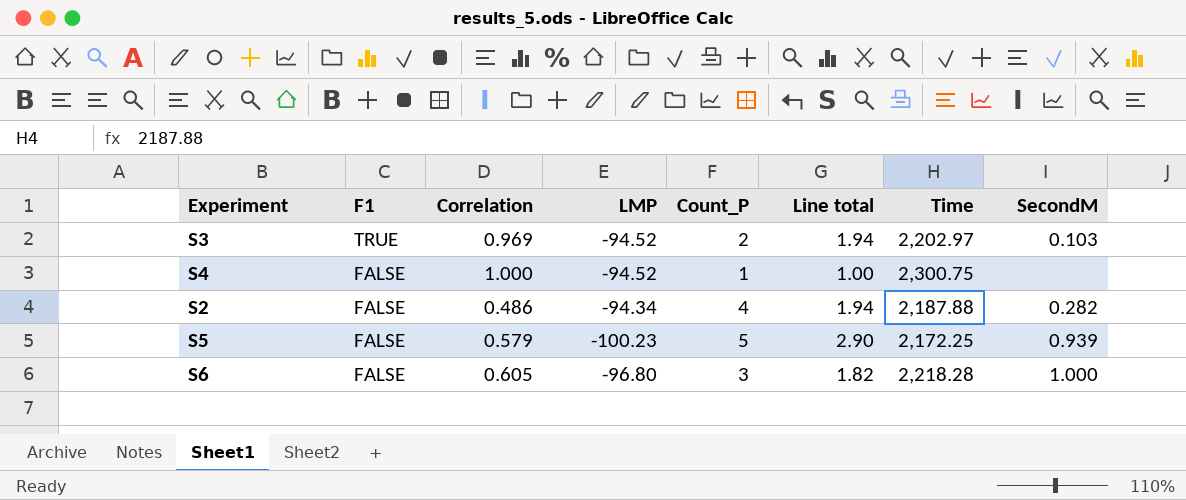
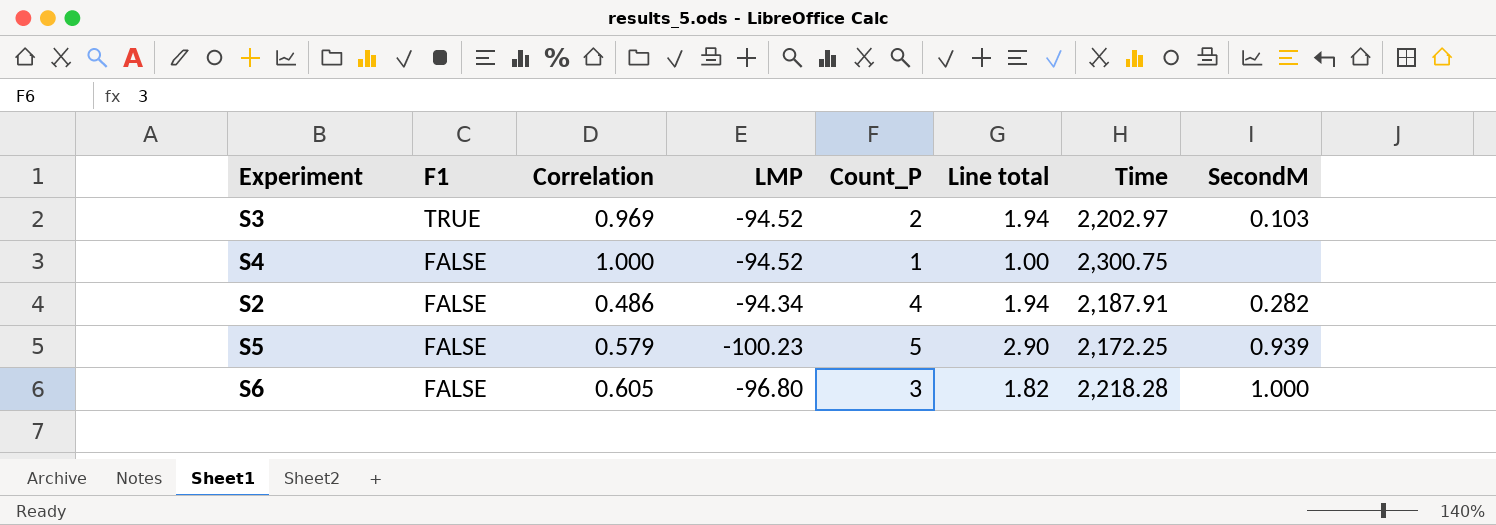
S2 | Time: 2,187.88 -> 2,187.91

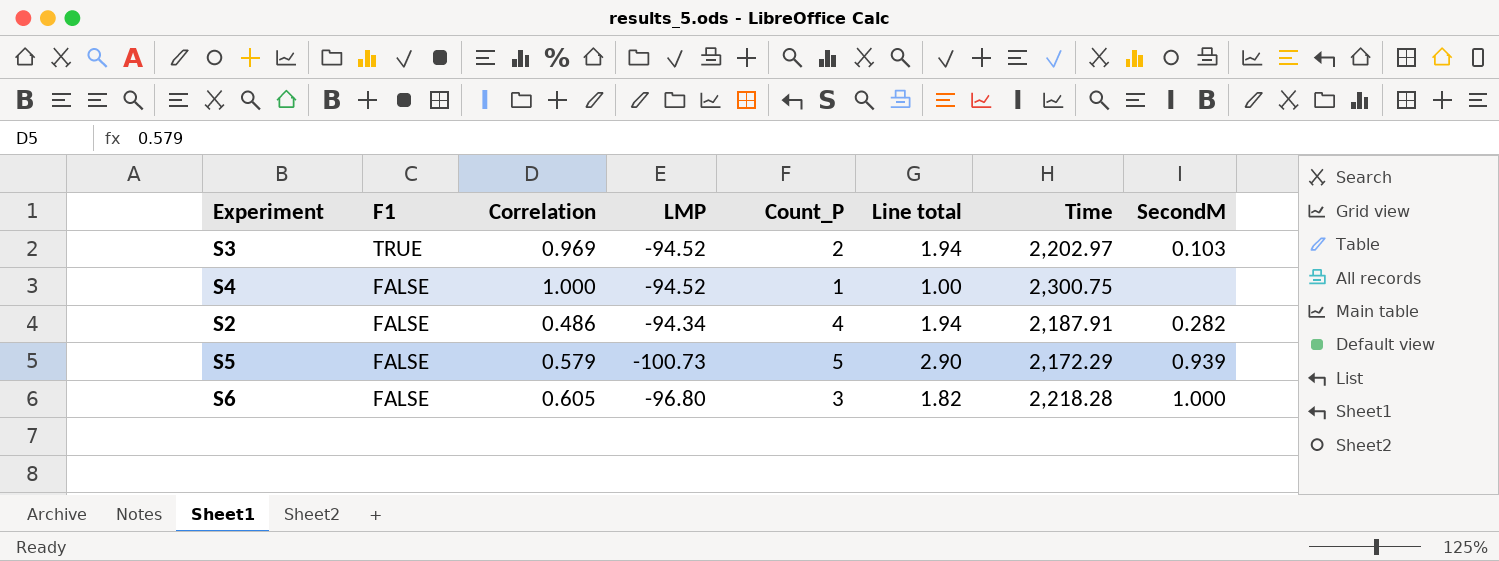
S5 | LMP: -100.23 -> -100.73
S5 | Time: 2,172.25 -> 2,172.29

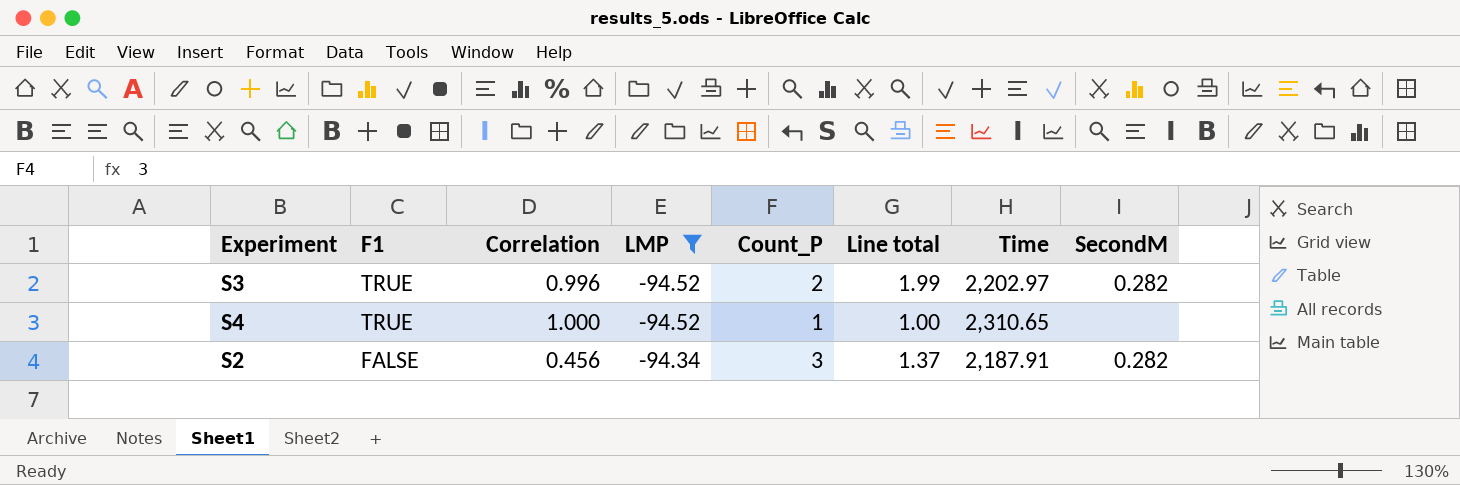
filter: none -> LMP >= -94.52
S3 | Correlation: 0.969 -> 0.996
S3 | Line total: 1.94 -> 1.99
S3 | SecondM: 0.103 -> 0.282
S4 | F1: FALSE -> TRUE
S4 | Time: 2,300.75 -> 2,310.65
S2 | Correlation: 0.486 -> 0.456
S2 | Count_P: 4 -> 3
S2 | Line total: 1.94 -> 1.37

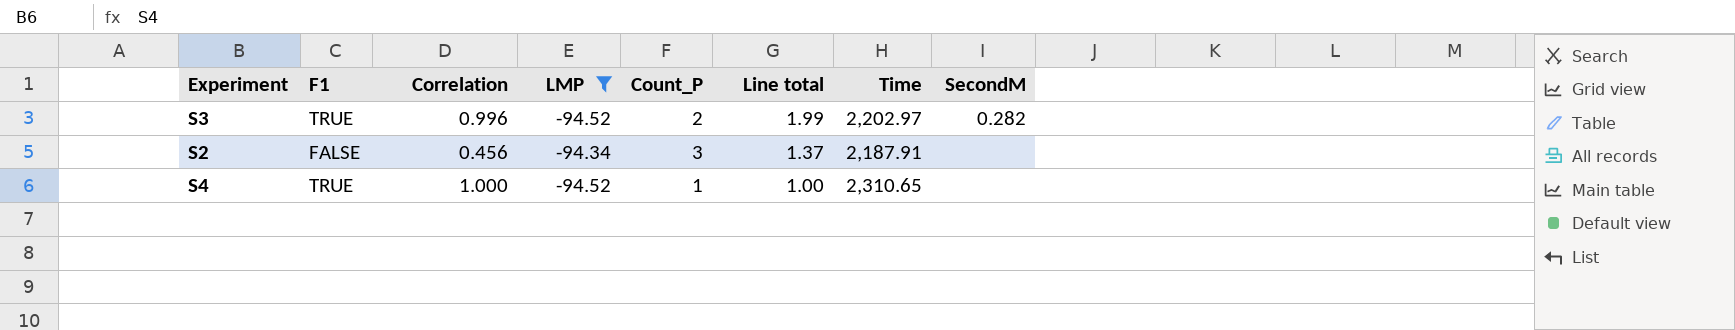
row order: F1 descending -> Line total descending
S2 | SecondM: 0.282 -> none

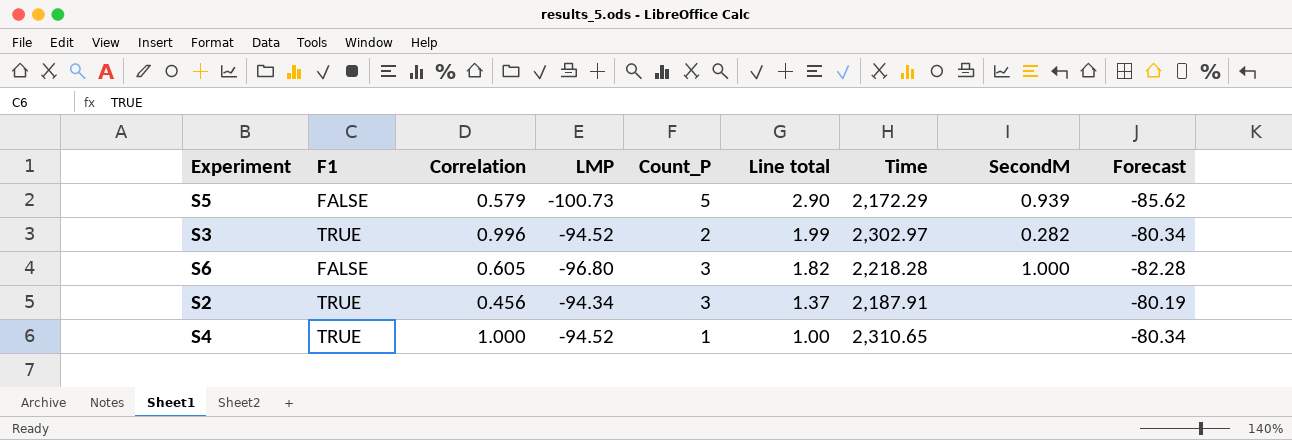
filter: LMP >= -94.52 -> none
column Forecast | formula: none -> [LMP] * 0.85
S3 | Time: 2,202.97 -> 2,302.97
S2 | F1: FALSE -> TRUE

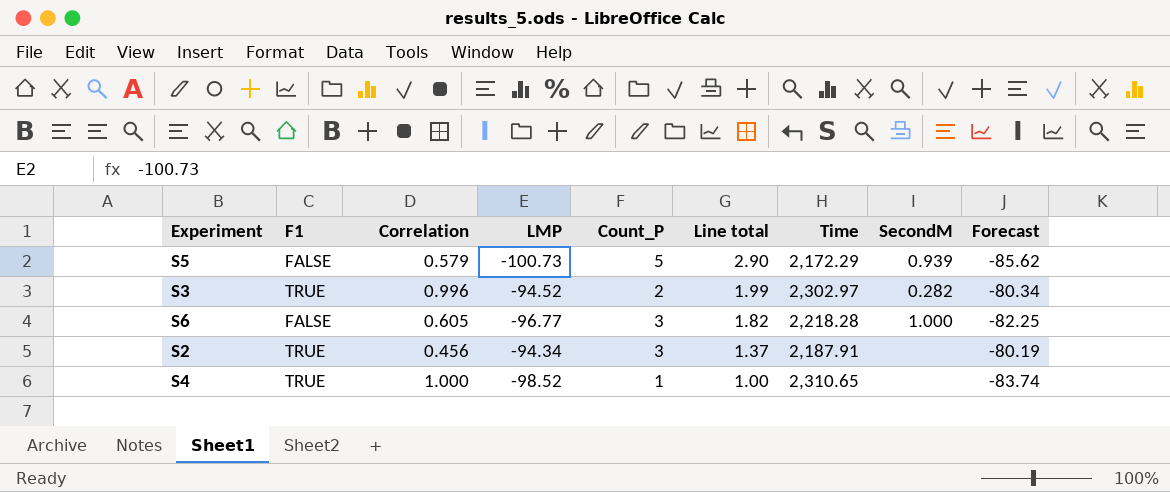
S6 | LMP: -96.80 -> -96.77
S6 | Forecast: -82.28 -> -82.25
S4 | LMP: -94.52 -> -98.52
S4 | Forecast: -80.34 -> -83.74

